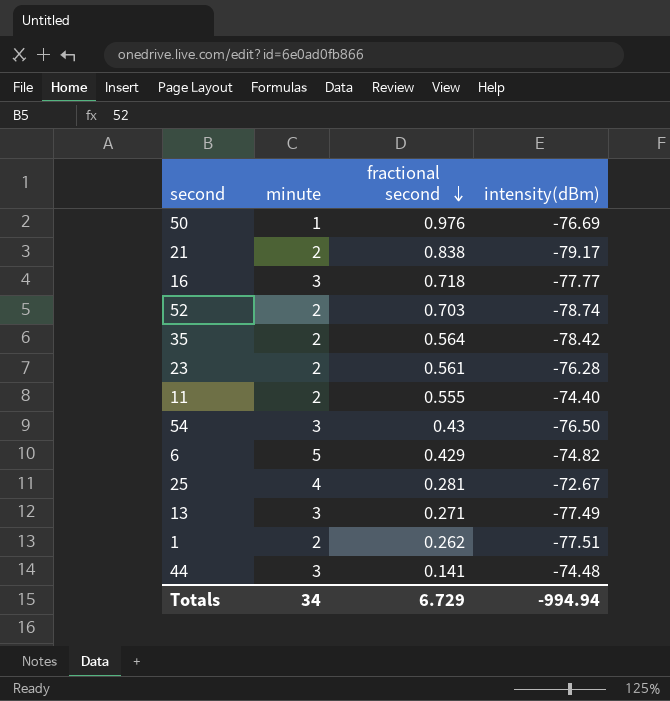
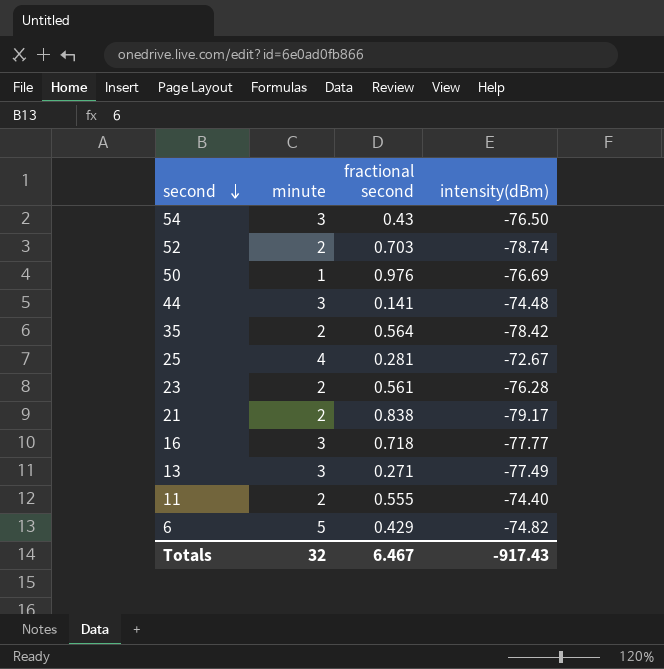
row order: fractional second descending -> second descending
row 1: 2 | 0.262 | -77.51 -> none
Totals | minute: 34 -> 32
Totals | fractional second: 6.729 -> 6.467
Totals | intensity(dBm): -994.94 -> -917.43

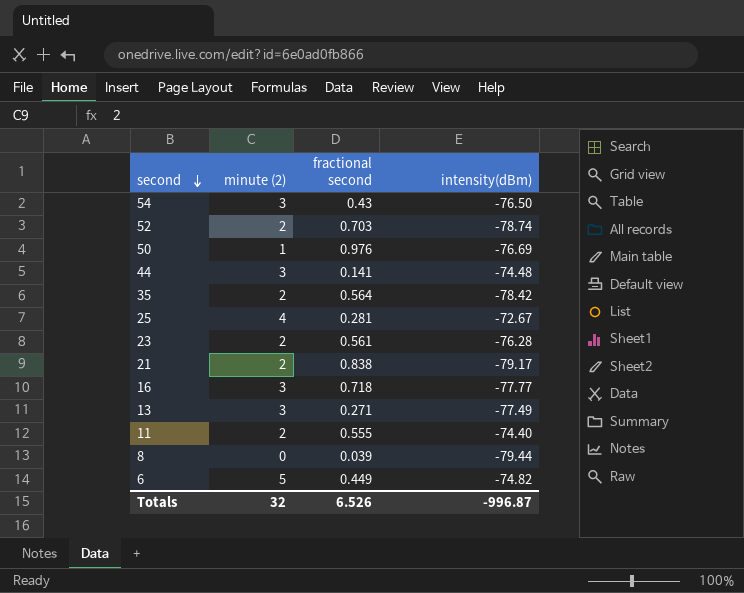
column name: minute -> minute (2)
row 8: none -> 0 | 0.039 | -79.44
6 | fractional second: 0.429 -> 0.449
Totals | fractional second: 6.467 -> 6.526
Totals | intensity(dBm): -917.43 -> -996.87

